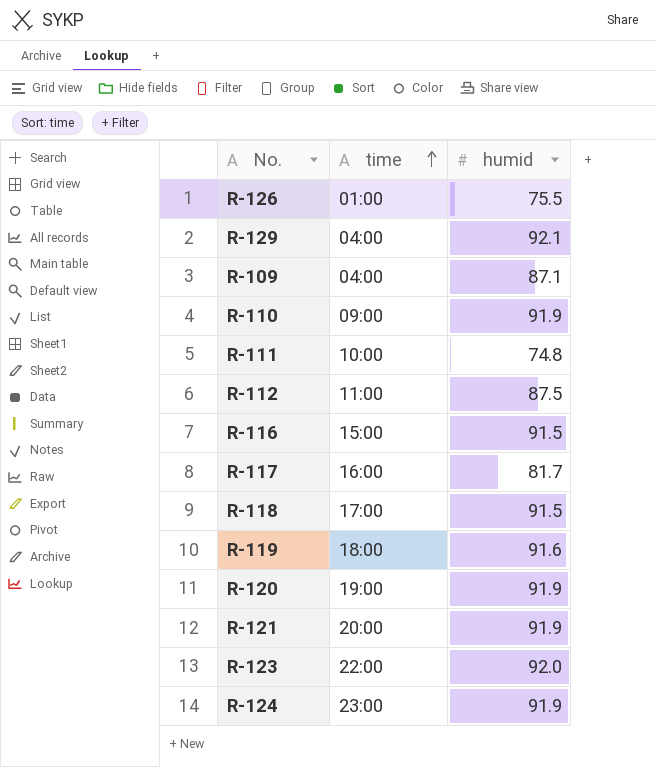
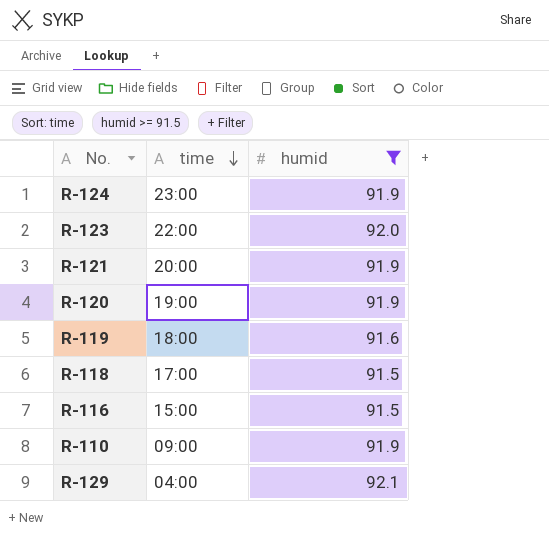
filter: none -> humid >= 91.5
row order: time ascending -> time descending

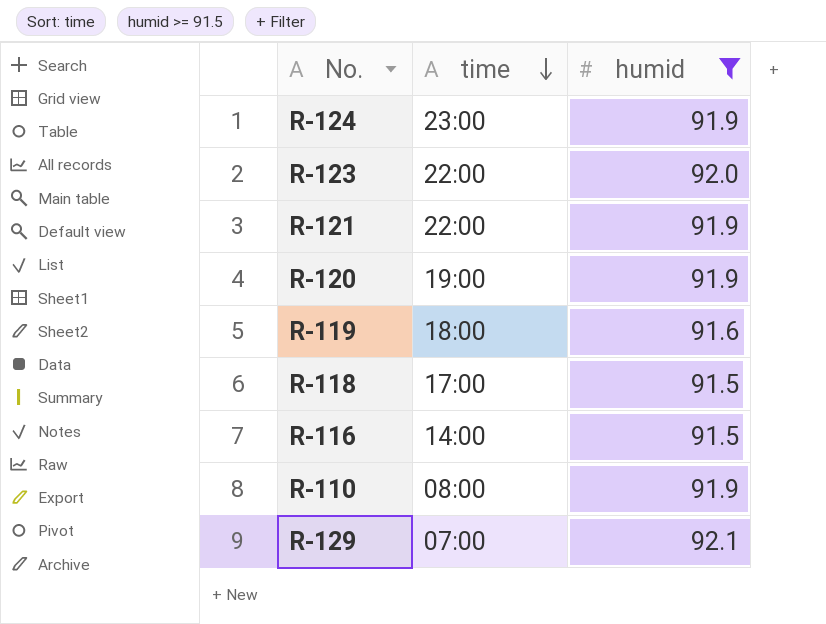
R-121 | time: 20:00 -> 22:00
R-116 | time: 15:00 -> 14:00
R-110 | time: 09:00 -> 08:00
R-129 | time: 04:00 -> 07:00

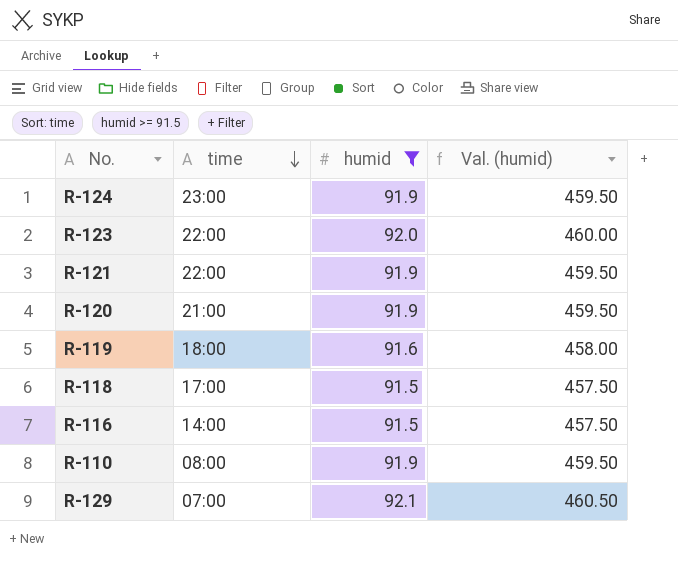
column Val. (humid) | formula: none -> [humid] * 5
R-120 | time: 19:00 -> 21:00

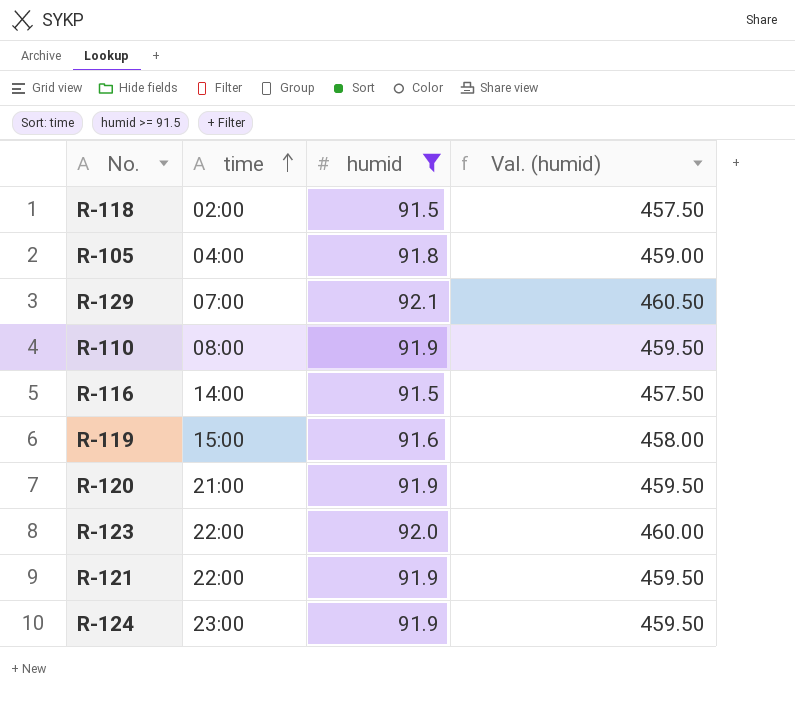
row order: time descending -> time ascending
R-118 | time: 17:00 -> 02:00
row R-105: none -> 04:00 | 91.8 | 459.00
R-119 | time: 18:00 -> 15:00

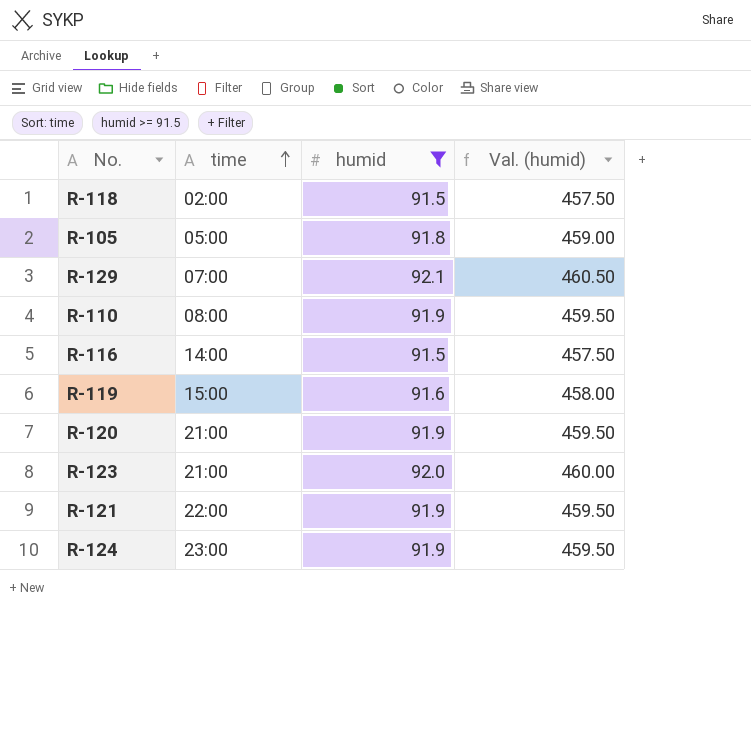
R-105 | time: 04:00 -> 05:00
R-123 | time: 22:00 -> 21:00

